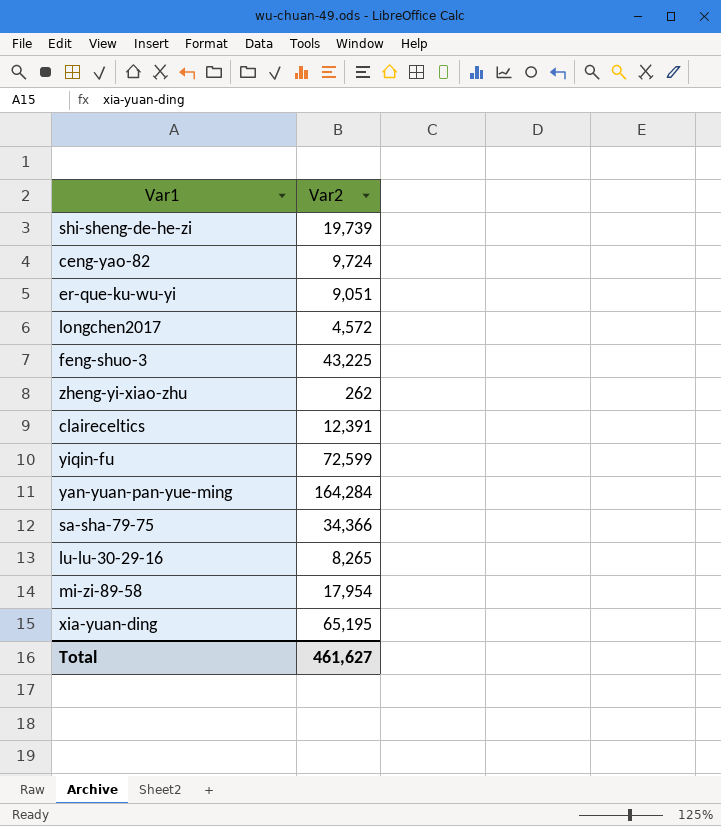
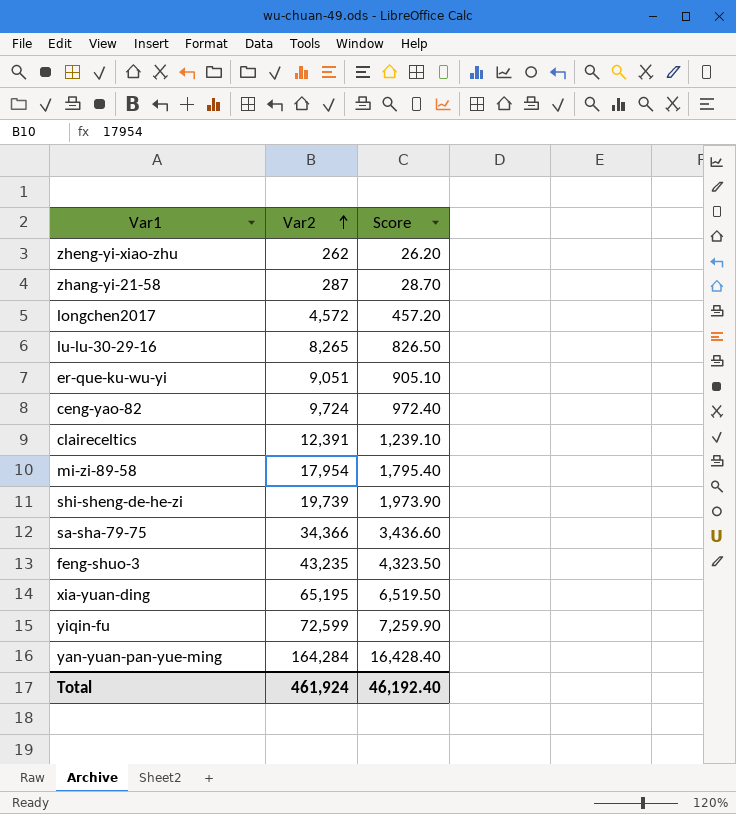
row order: none -> Var2 ascending
column Score | formula: none -> [Var2] * 0.1
row zhang-yi-21-58: none -> 287 | 28.70
feng-shuo-3 | Var2: 43,225 -> 43,235
Total | Var2: 461,627 -> 461,924

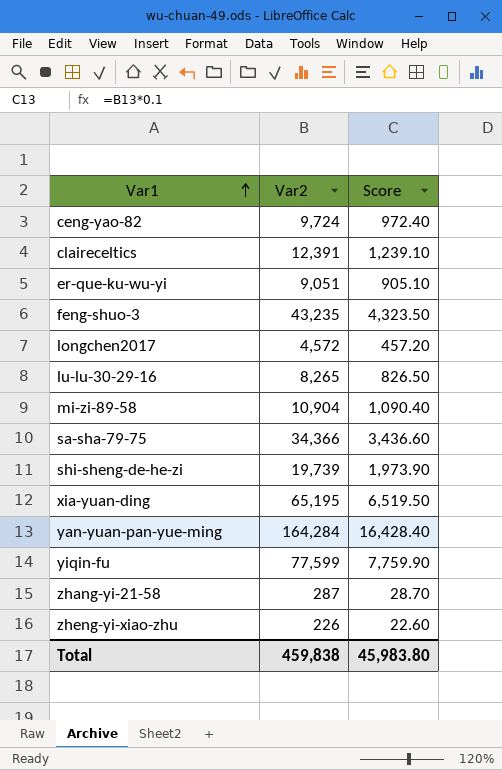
row order: Var2 ascending -> Var1 ascending
mi-zi-89-58 | Var2: 17,954 -> 10,904
mi-zi-89-58 | Score: 1,795.40 -> 1,090.40
yiqin-fu | Var2: 72,599 -> 77,599
yiqin-fu | Score: 7,259.90 -> 7,759.90
zheng-yi-xiao-zhu | Var2: 262 -> 226
zheng-yi-xiao-zhu | Score: 26.20 -> 22.60
Total | Var2: 461,924 -> 459,838
Total | Score: 46,192.40 -> 45,983.80

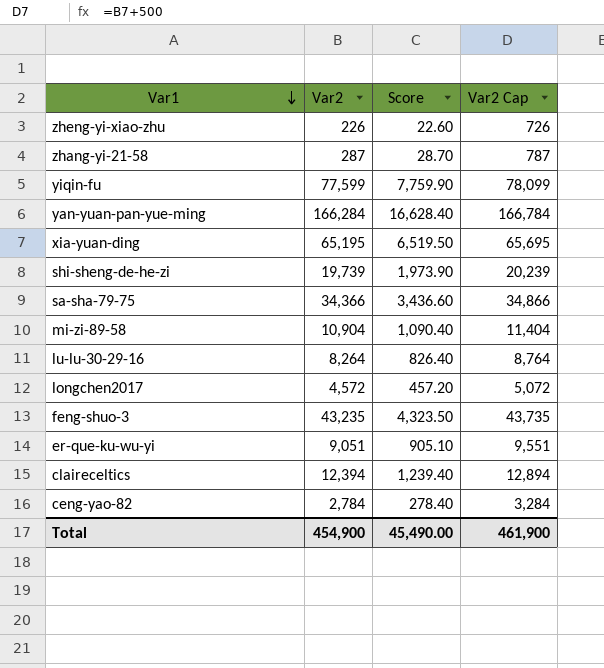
row order: Var1 ascending -> Var1 descending
column Var2 Cap | formula: none -> [Var2] + 500
yan-yuan-pan-yue-ming | Var2: 164,284 -> 166,284
yan-yuan-pan-yue-ming | Score: 16,428.40 -> 16,628.40
lu-lu-30-29-16 | Var2: 8,265 -> 8,264
lu-lu-30-29-16 | Score: 826.50 -> 826.40
claireceltics | Var2: 12,391 -> 12,394
claireceltics | Score: 1,239.10 -> 1,239.40
ceng-yao-82 | Var2: 9,724 -> 2,784
ceng-yao-82 | Score: 972.40 -> 278.40
Total | Var2: 459,838 -> 454,900
Total | Score: 45,983.80 -> 45,490.00

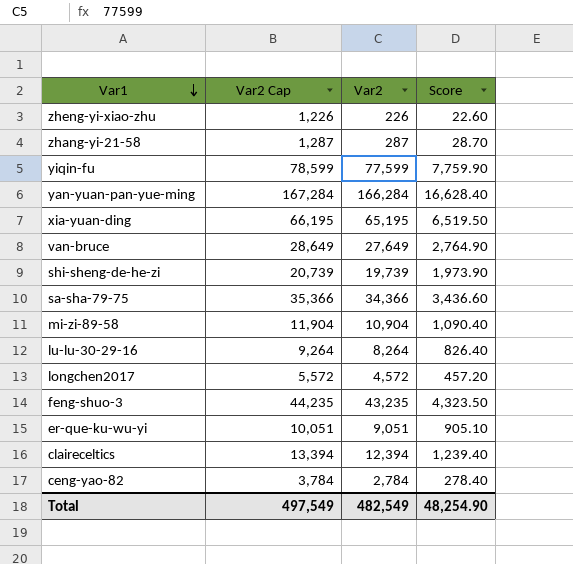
column Var2 Cap | formula: [Var2] + 500 -> [Var2] + 1000
column Var2 Cap | position: 4 -> 2
row van-bruce: none -> 28,649 | 27,649 | 2,764.90
Total | Var2 Cap: 461,900 -> 497,549
Total | Var2: 454,900 -> 482,549
Total | Score: 45,490.00 -> 48,254.90

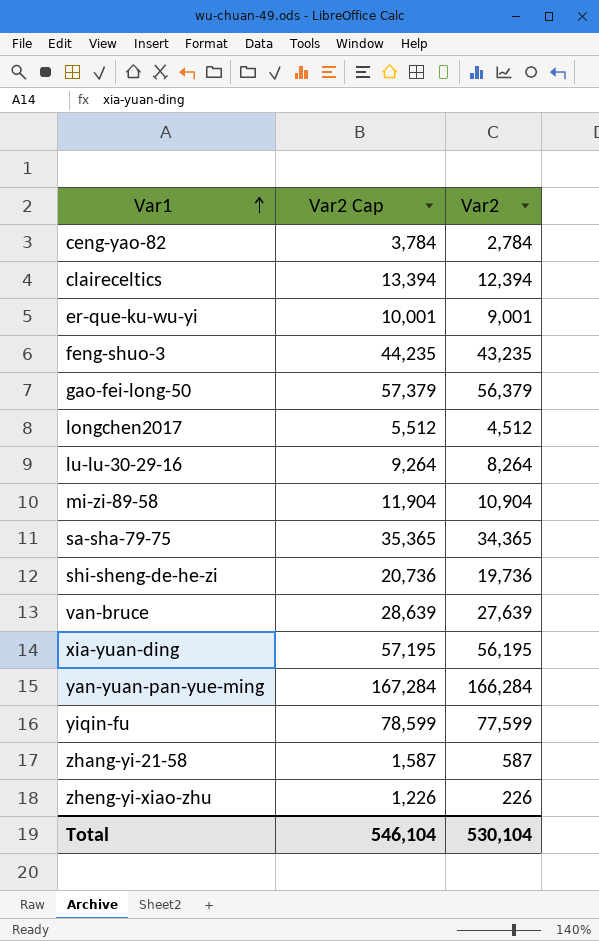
row order: Var1 descending -> Var1 ascending
column Score | formula: [Var2] * 0.1 -> none
er-que-ku-wu-yi | Var2 Cap: 10,051 -> 10,001
er-que-ku-wu-yi | Var2: 9,051 -> 9,001
row gao-fei-long-50: none -> 57,379 | 56,379
longchen2017 | Var2 Cap: 5,572 -> 5,512
longchen2017 | Var2: 4,572 -> 4,512
sa-sha-79-75 | Var2 Cap: 35,366 -> 35,365
sa-sha-79-75 | Var2: 34,366 -> 34,365
shi-sheng-de-he-zi | Var2 Cap: 20,739 -> 20,736
shi-sheng-de-he-zi | Var2: 19,739 -> 19,736
van-bruce | Var2 Cap: 28,649 -> 28,639
van-bruce | Var2: 27,649 -> 27,639
xia-yuan-ding | Var2 Cap: 66,195 -> 57,195
xia-yuan-ding | Var2: 65,195 -> 56,195
zhang-yi-21-58 | Var2 Cap: 1,287 -> 1,587
zhang-yi-21-58 | Var2: 287 -> 587
Total | Var2 Cap: 497,549 -> 546,104
Total | Var2: 482,549 -> 530,104

